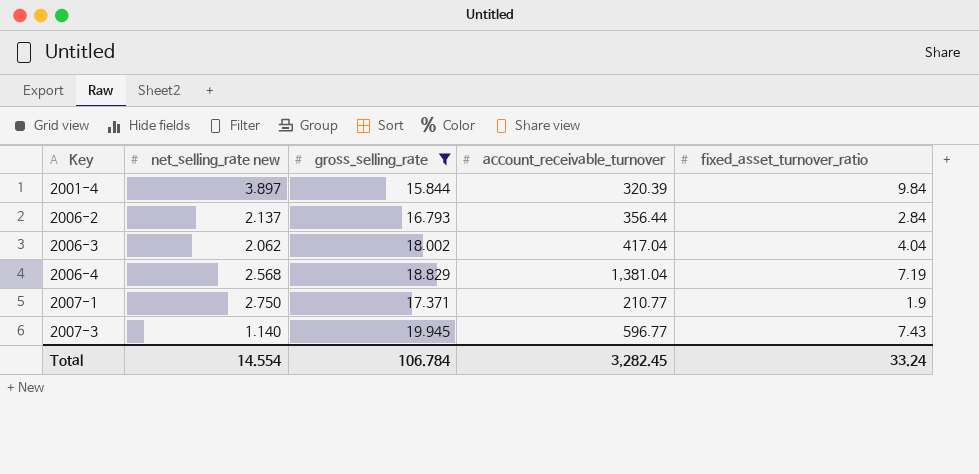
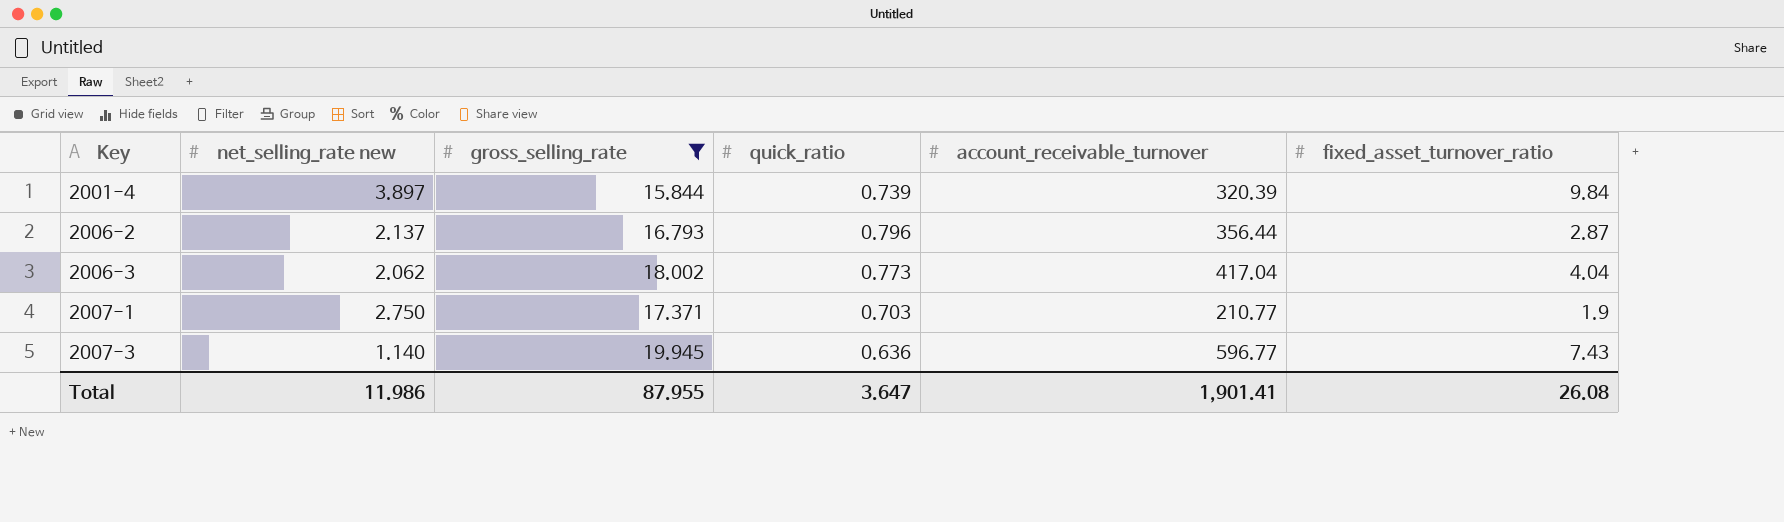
column quick_ratio | position: none -> 4
row 2006-4: 2.568 | 18.829 | 1,381.04 | 7.19 -> none
2006-2 | fixed_asset_turnover_ratio: 2.84 -> 2.87
Total | net_selling_rate new: 14.554 -> 11.986
Total | gross_selling_rate: 106.784 -> 87.955
Total | account_receivable_turnover: 3,282.45 -> 1,901.41
Total | fixed_asset_turnover_ratio: 33.24 -> 26.08

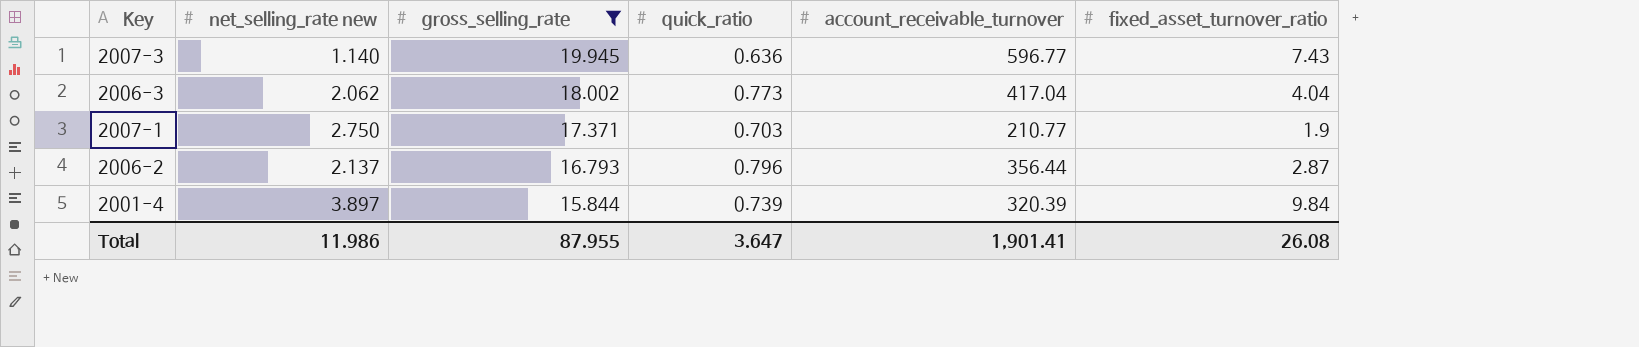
row order: Key ascending -> gross_selling_rate descending

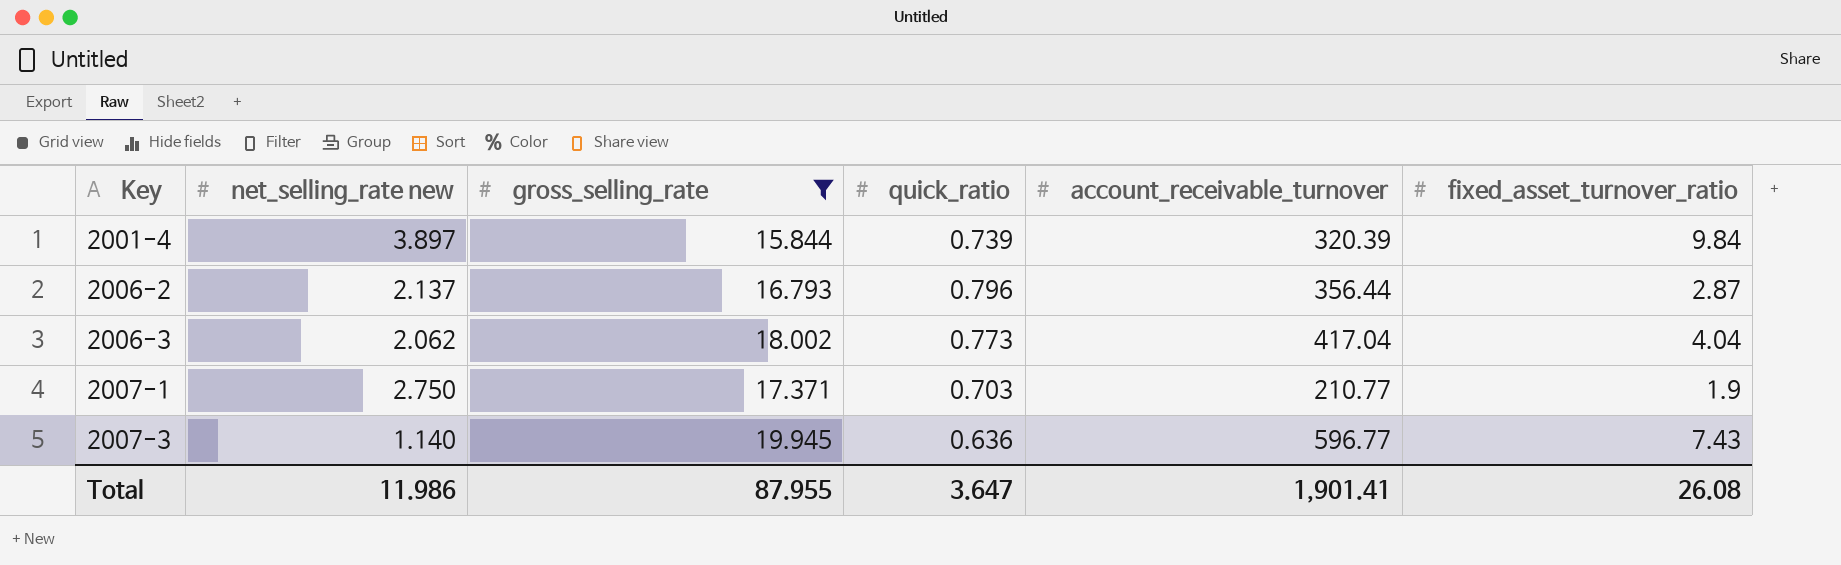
row order: gross_selling_rate descending -> Key ascending

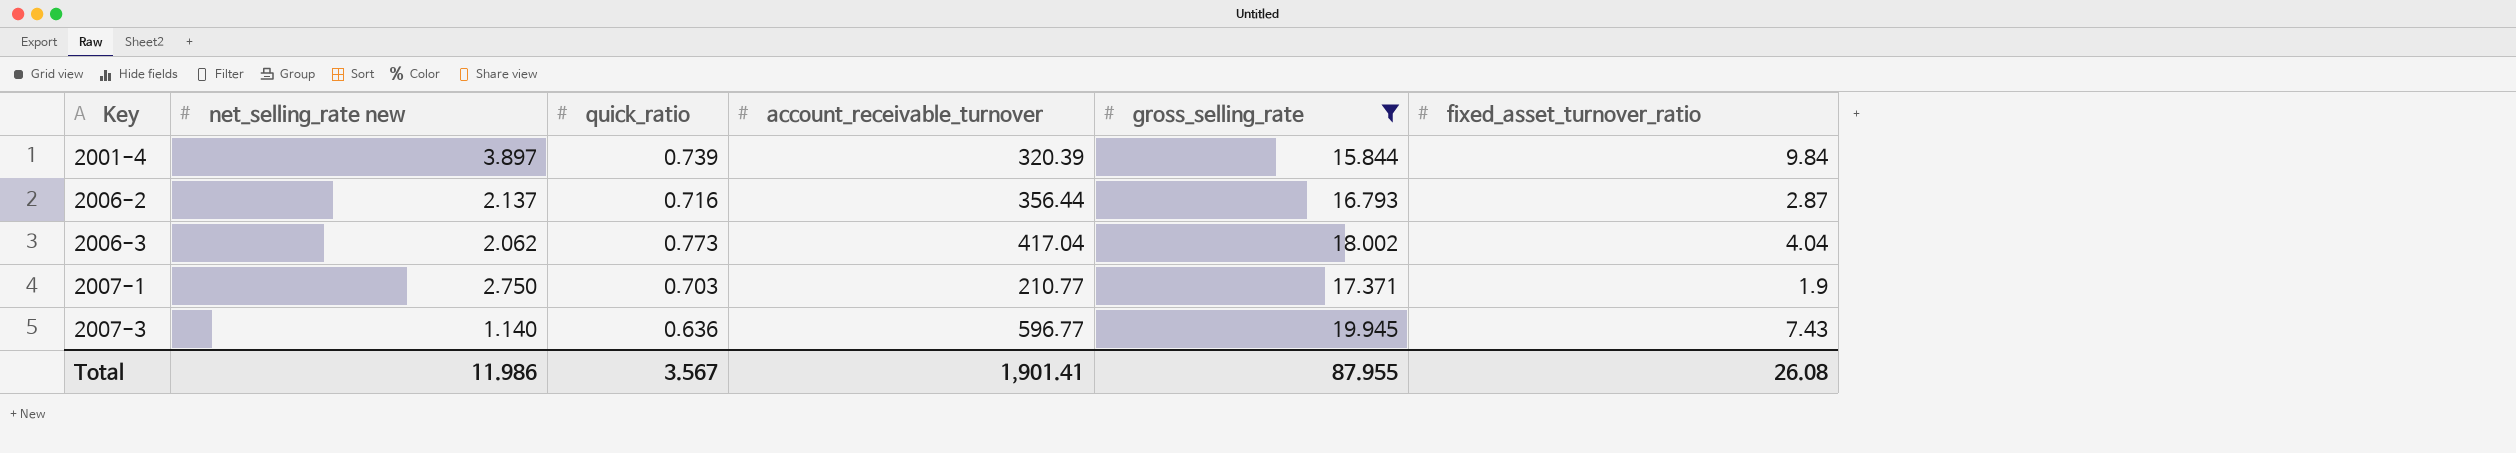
column gross_selling_rate | position: 3 -> 5
2006-2 | quick_ratio: 0.796 -> 0.716
Total | quick_ratio: 3.647 -> 3.567

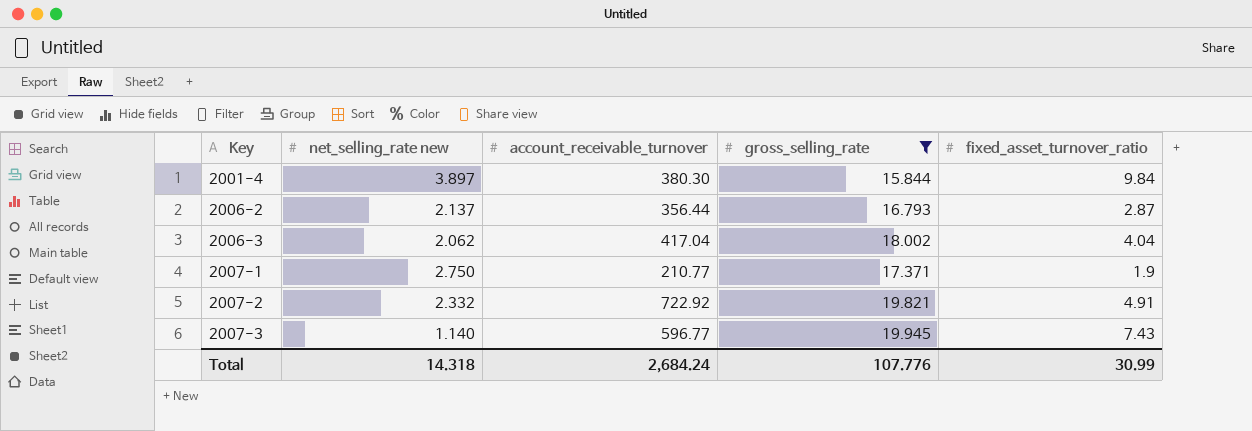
column quick_ratio | position: 3 -> none
2001-4 | account_receivable_turnover: 320.39 -> 380.30
row 2007-2: none -> 2.332 | 722.92 | 19.821 | 4.91
Total | net_selling_rate new: 11.986 -> 14.318
Total | account_receivable_turnover: 1,901.41 -> 2,684.24
Total | gross_selling_rate: 87.955 -> 107.776
Total | fixed_asset_turnover_ratio: 26.08 -> 30.99

